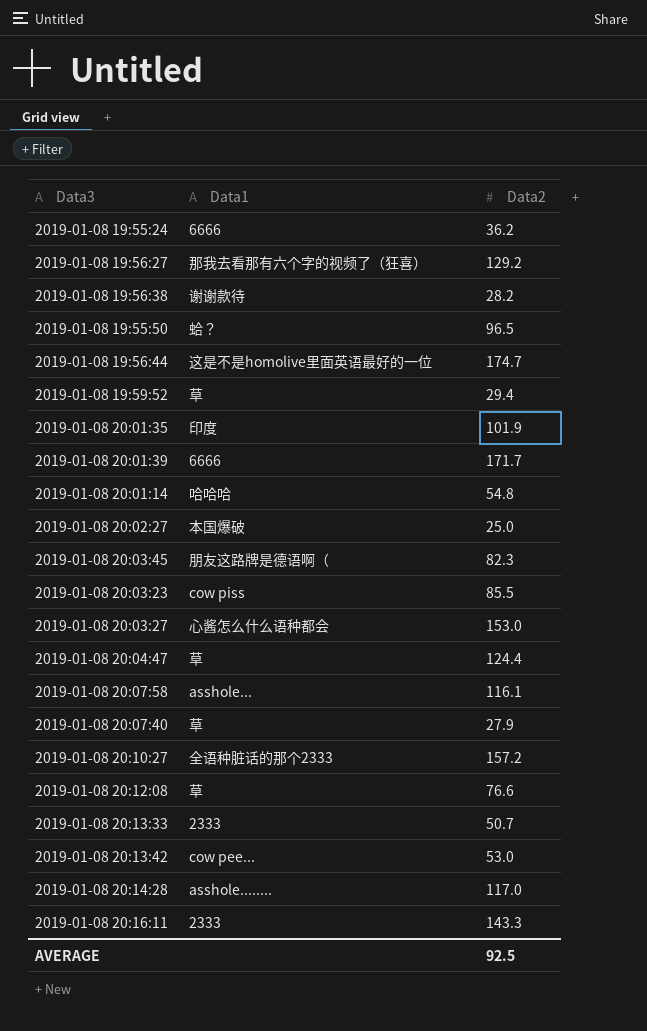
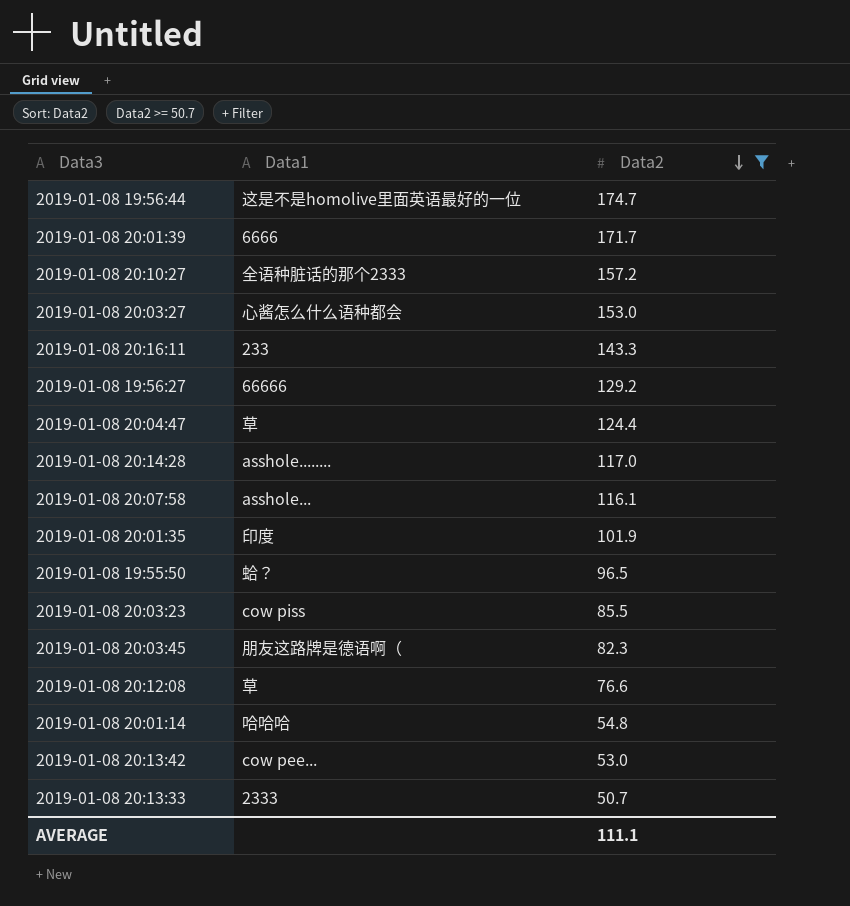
filter: none -> Data2 >= 50.7
row order: none -> Data2 descending
2019-01-08 20:16:11 | Data1: 2333 -> 233
2019-01-08 19:56:27 | Data1: 那我去看那有六个字的视频了（狂喜） -> 66666
AVERAGE | Data2: 92.5 -> 111.1

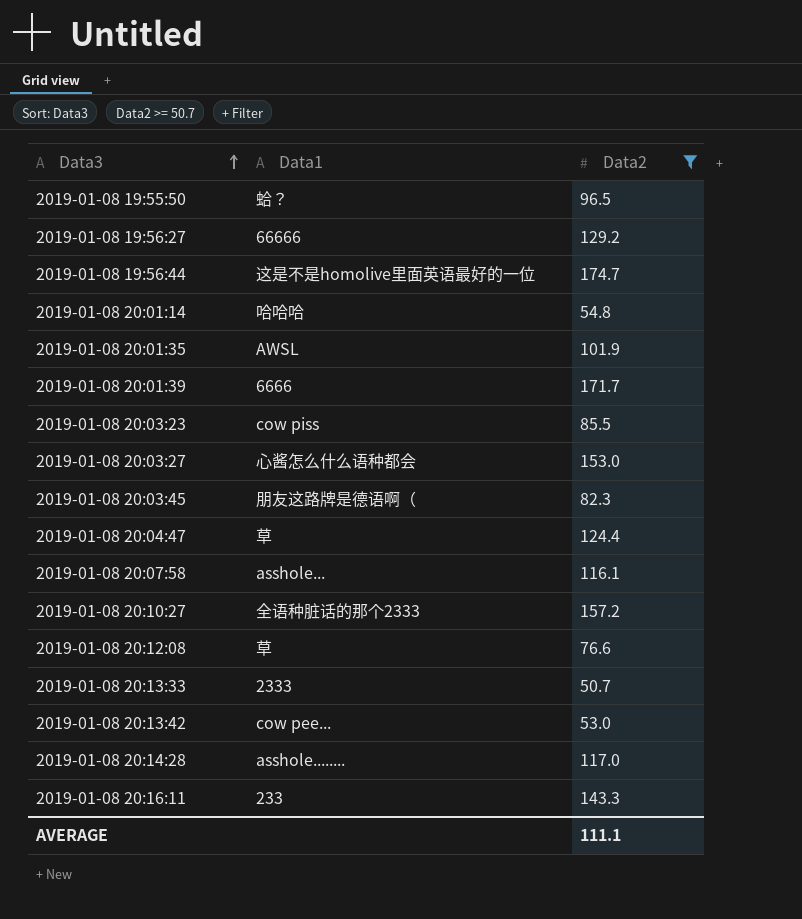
row order: Data2 descending -> Data3 ascending
2019-01-08 20:01:35 | Data1: 印度 -> AWSL

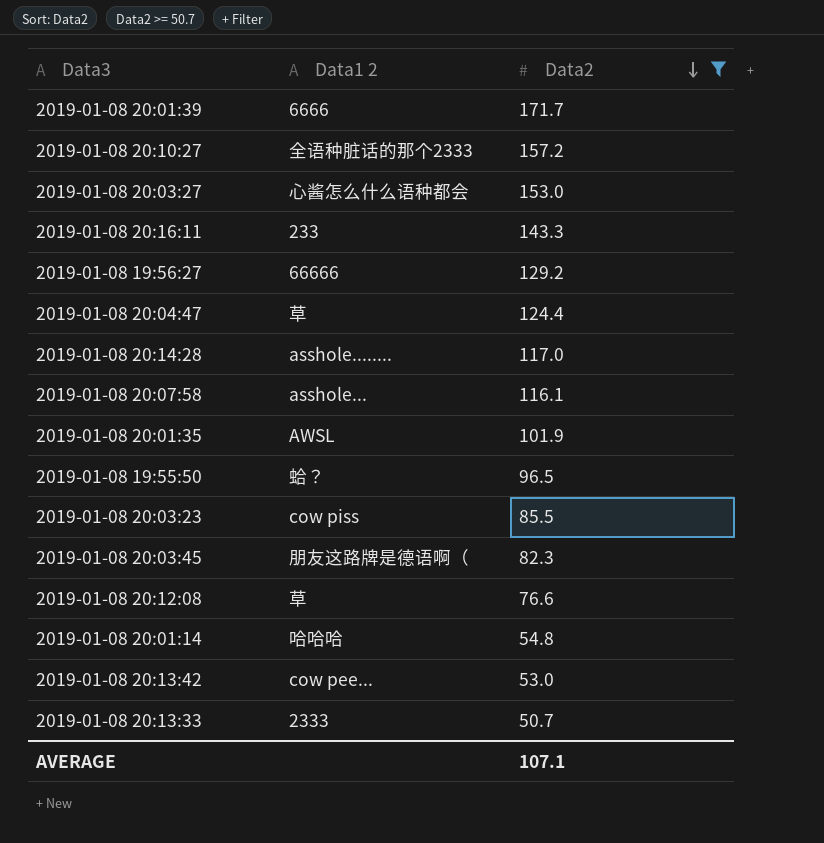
row order: Data3 ascending -> Data2 descending
column name: Data1 -> Data1 2
row 2019-01-08 19:56:44: 这是不是homolive里面英语最好的一位 | 174.7 -> none
AVERAGE | Data2: 111.1 -> 107.1

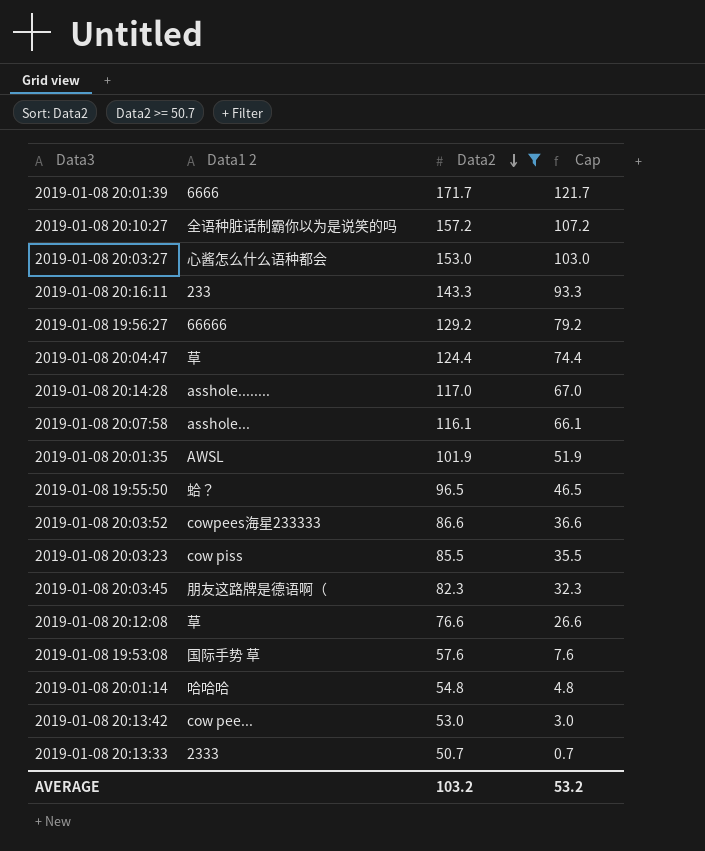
column Cap | formula: none -> [Data2] - 50
2019-01-08 20:10:27 | Data1 2: 全语种脏话的那个2333 -> 全语种脏话制霸你以为是说笑的吗
row 2019-01-08 20:03:52: none -> cowpees海星233333 | 86.6 | 36.6
row 2019-01-08 19:53:08: none -> 国际手势 草 | 57.6 | 7.6
AVERAGE | Data2: 107.1 -> 103.2

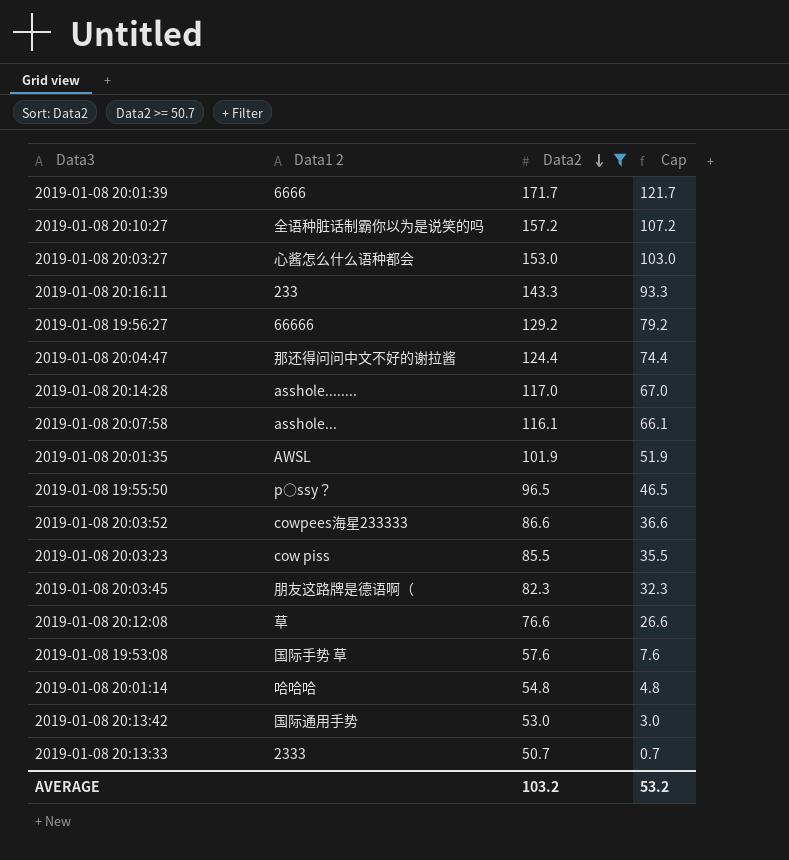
2019-01-08 20:04:47 | Data1 2: 草 -> 那还得问问中文不好的谢拉酱
2019-01-08 19:55:50 | Data1 2: 蛤？ -> p○ssy？
2019-01-08 20:13:42 | Data1 2: cow pee... -> 国际通用手势

